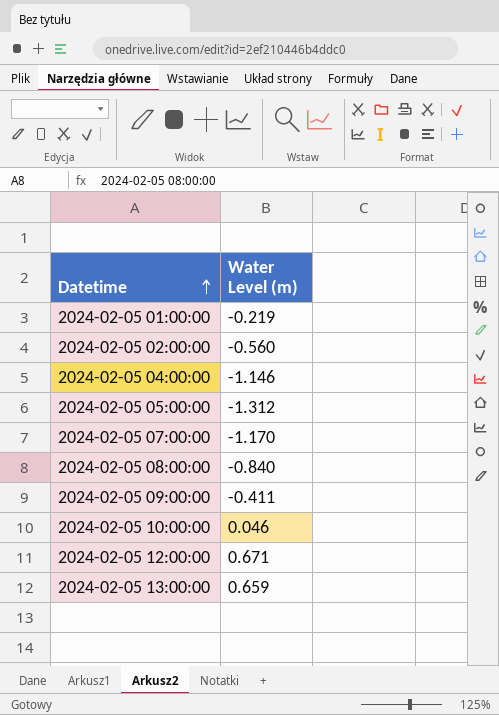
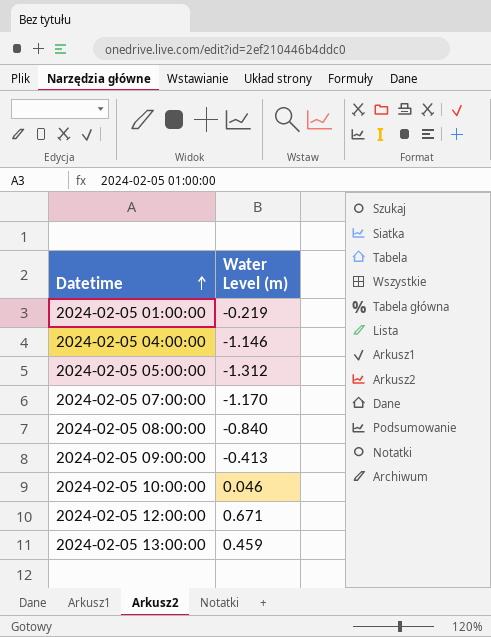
row 2024-02-05 02:00:00: -0.560 -> none
2024-02-05 09:00:00 | Water Level (m): -0.411 -> -0.413
2024-02-05 13:00:00 | Water Level (m): 0.659 -> 0.459

